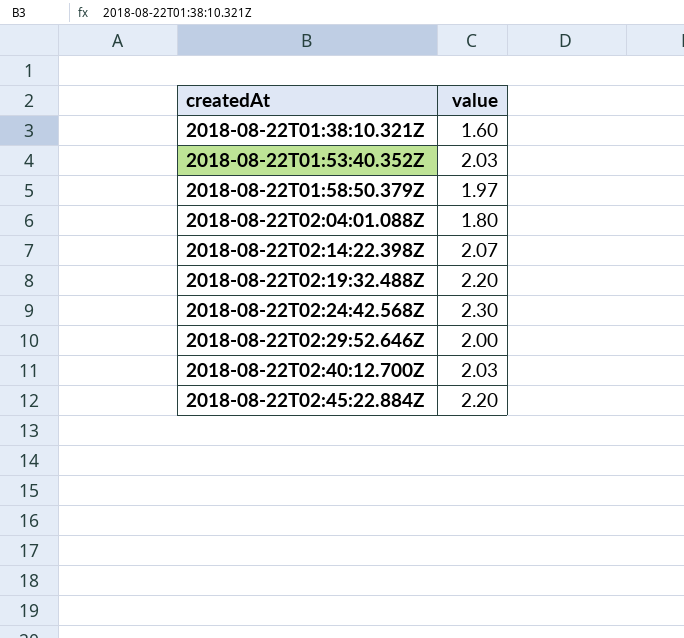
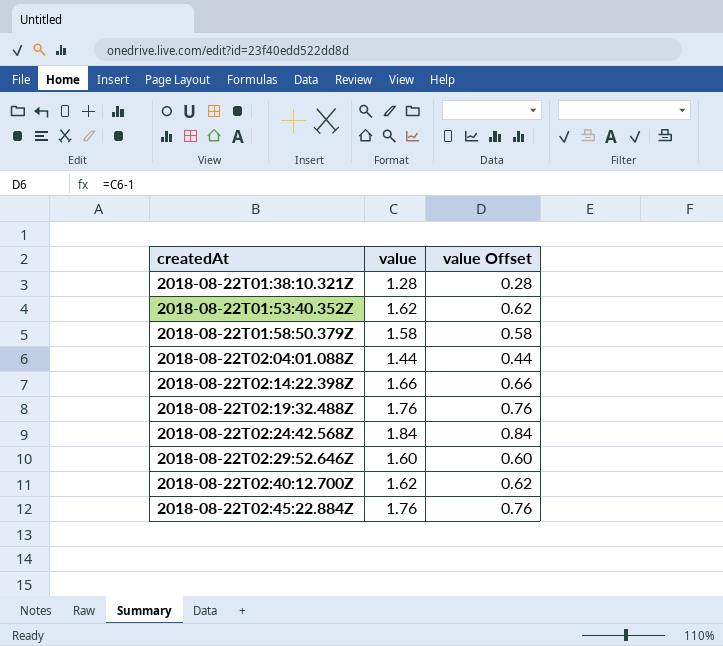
column value Offset | formula: none -> [value] - 1
2018-08-22T01:38:10.321Z | value: 1.60 -> 1.28
2018-08-22T01:53:40.352Z | value: 2.03 -> 1.62
2018-08-22T01:58:50.379Z | value: 1.97 -> 1.58
2018-08-22T02:04:01.088Z | value: 1.80 -> 1.44
2018-08-22T02:14:22.398Z | value: 2.07 -> 1.66
2018-08-22T02:19:32.488Z | value: 2.20 -> 1.76
2018-08-22T02:24:42.568Z | value: 2.30 -> 1.84
2018-08-22T02:29:52.646Z | value: 2.00 -> 1.60
2018-08-22T02:40:12.700Z | value: 2.03 -> 1.62
2018-08-22T02:45:22.884Z | value: 2.20 -> 1.76

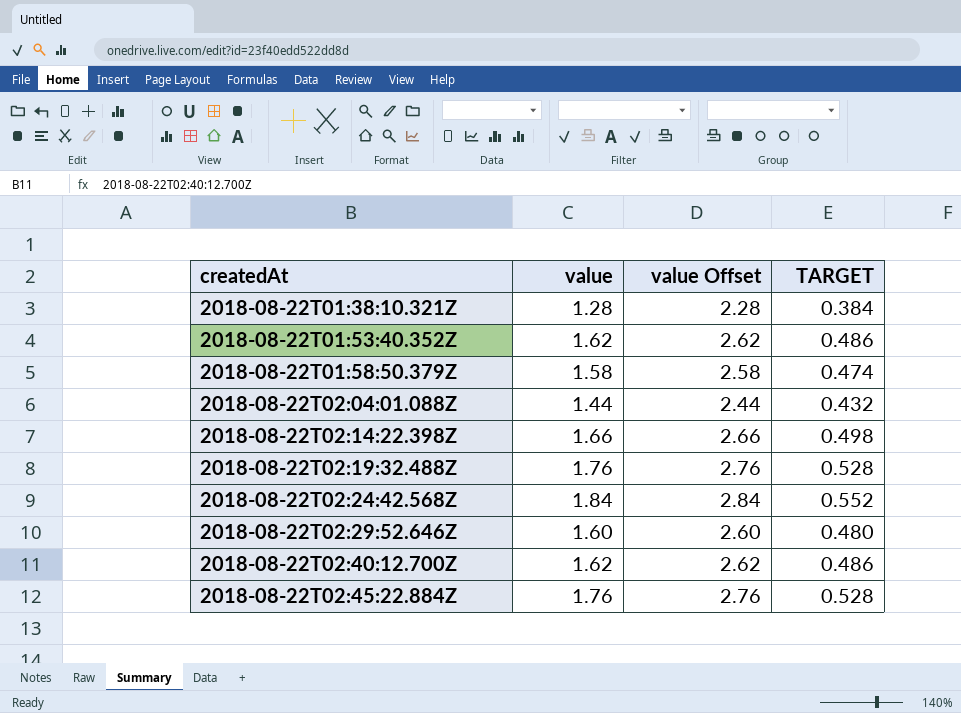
column value Offset | formula: [value] - 1 -> [value] + 1
column TARGET | formula: none -> [value] * 0.3

